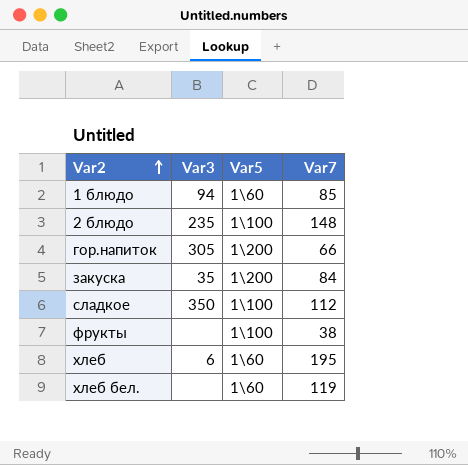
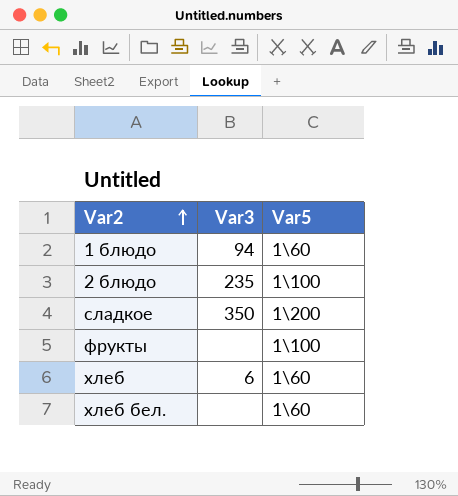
column Var7 | position: 4 -> none
row гор.напиток: 305 | 1\200 | 66 -> none
row закуска: 35 | 1\200 | 84 -> none
сладкое | Var5: 1\100 -> 1\200

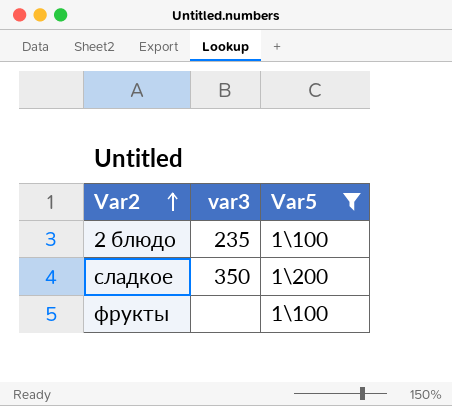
filter: none -> Var5 != 1\60
column name: Var3 -> var3

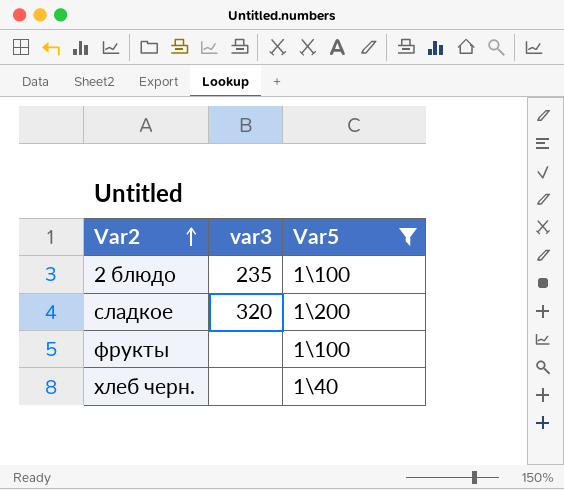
сладкое | var3: 350 -> 320
row хлеб черн.: none -> none | 1\40

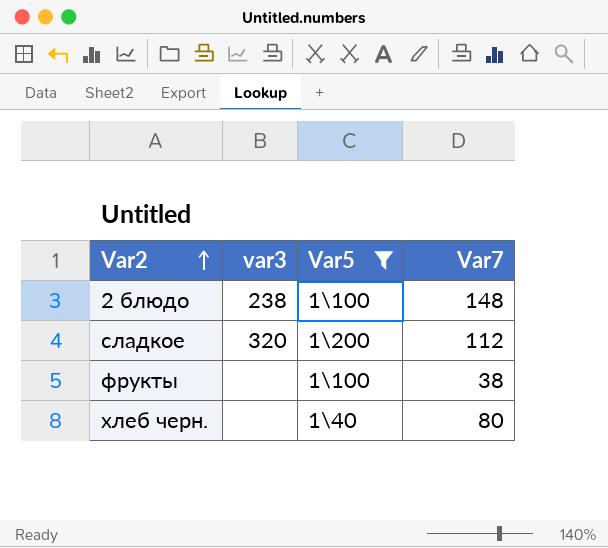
column Var7 | position: none -> 4
2 блюдо | var3: 235 -> 238

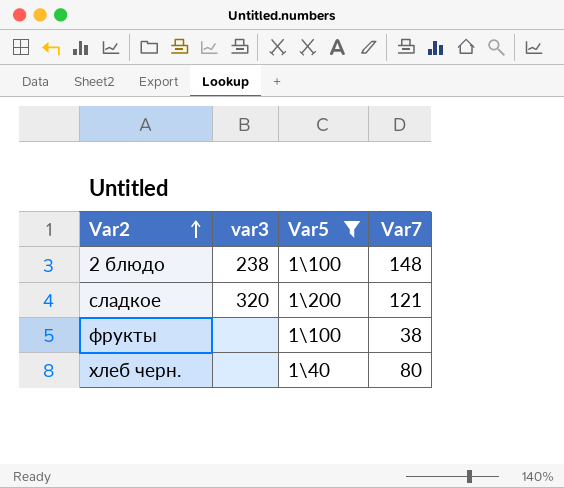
сладкое | Var7: 112 -> 121

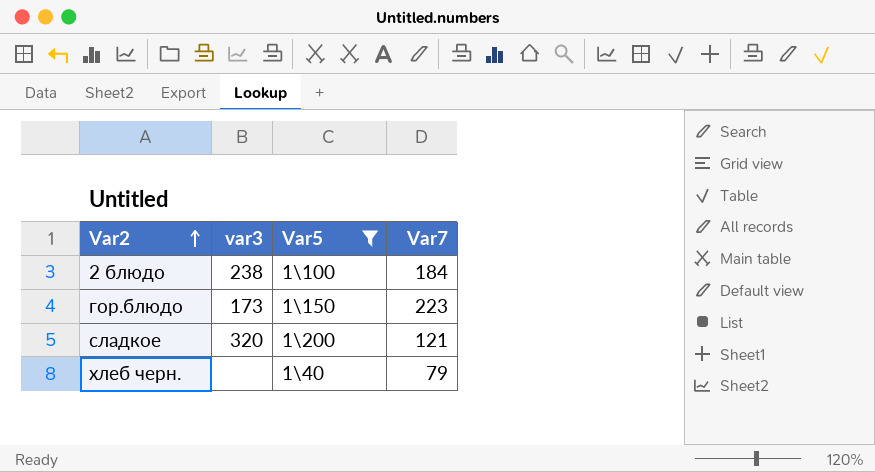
row фрукты: none | 1\100 | 38 -> none
2 блюдо | Var7: 148 -> 184
row гор.блюдо: none -> 173 | 1\150 | 223
хлеб черн. | Var7: 80 -> 79

